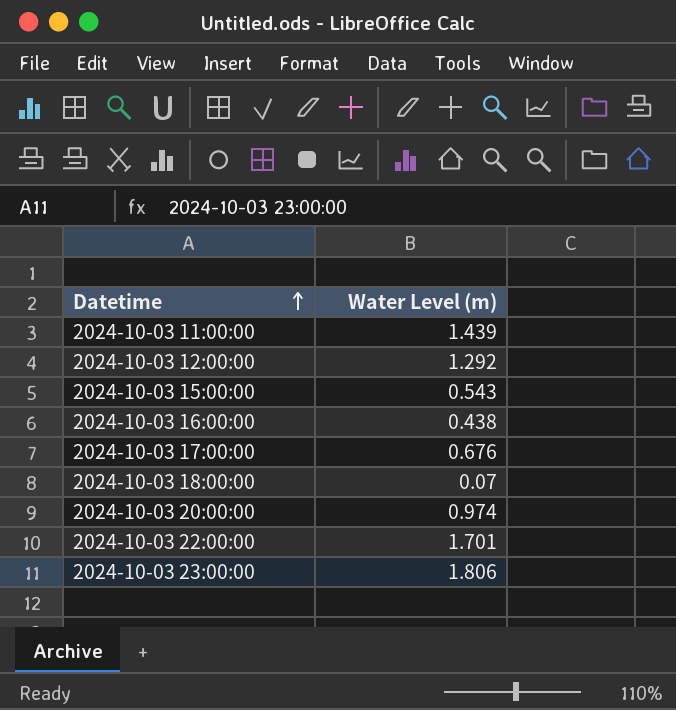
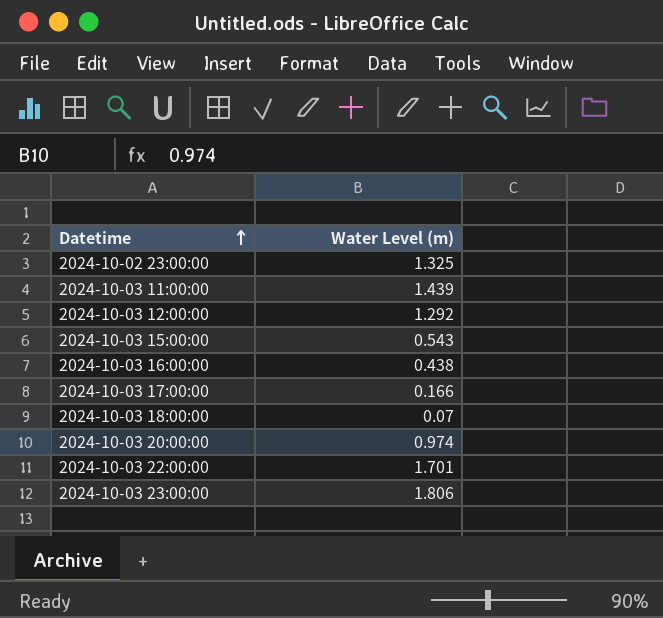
row 2024-10-02 23:00:00: none -> 1.325
2024-10-03 17:00:00 | Water Level (m): 0.676 -> 0.166

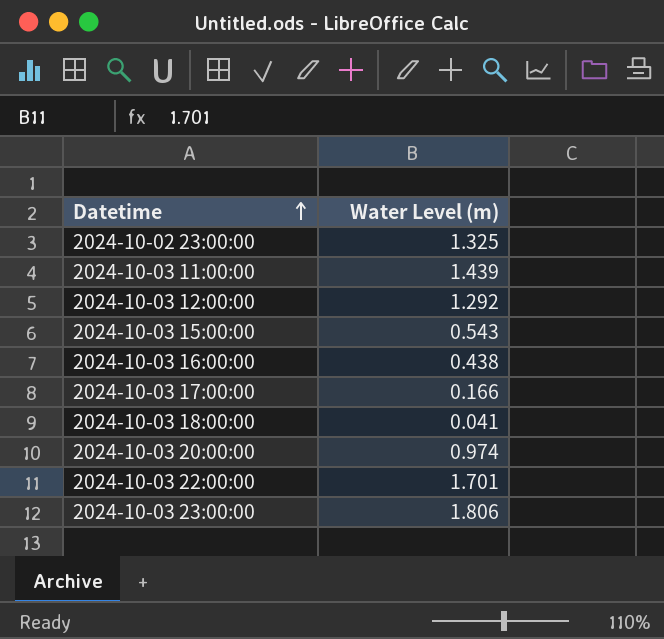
2024-10-03 18:00:00 | Water Level (m): 0.07 -> 0.041

